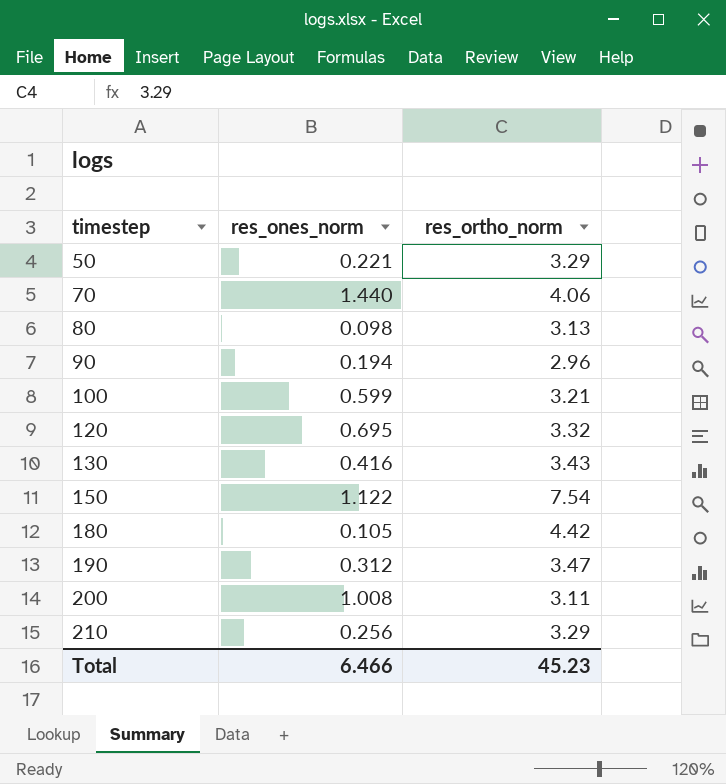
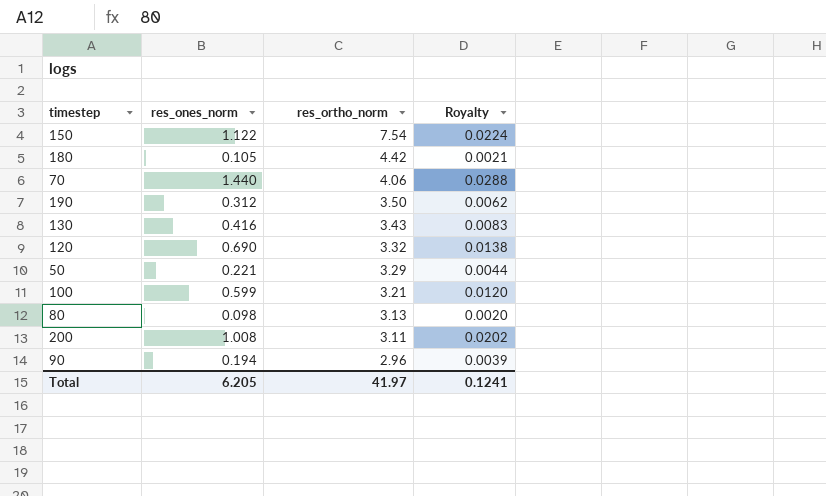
row order: timestep ascending -> res_ortho_norm descending
column Royalty | formula: none -> [res_ones_norm] * 0.02
row 210: 0.256 | 3.29 -> none
190 | res_ortho_norm: 3.47 -> 3.50
120 | res_ones_norm: 0.695 -> 0.690
Total | res_ones_norm: 6.466 -> 6.205
Total | res_ortho_norm: 45.23 -> 41.97

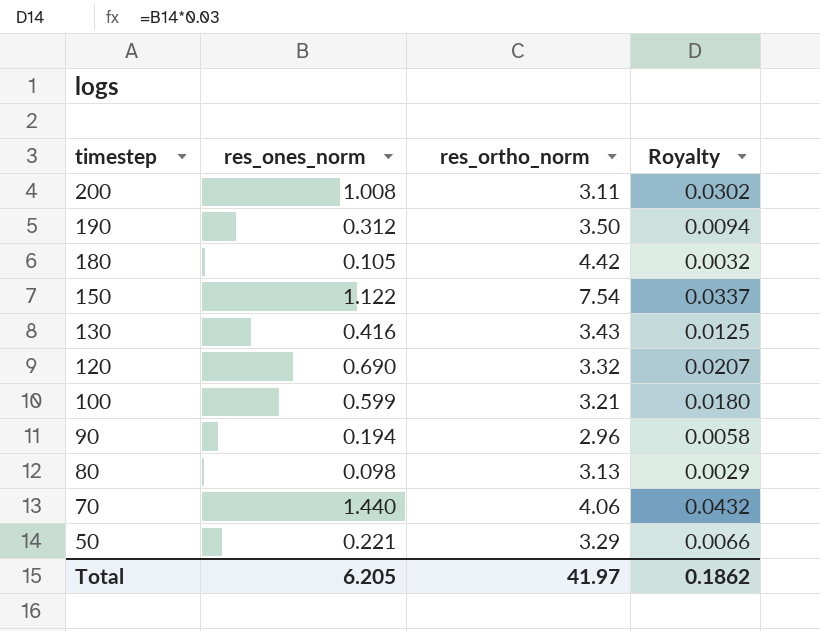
row order: res_ortho_norm descending -> timestep descending
column Royalty | formula: [res_ones_norm] * 0.02 -> [res_ones_norm] * 0.03
Total | Royalty: 0.1241 -> 0.1862

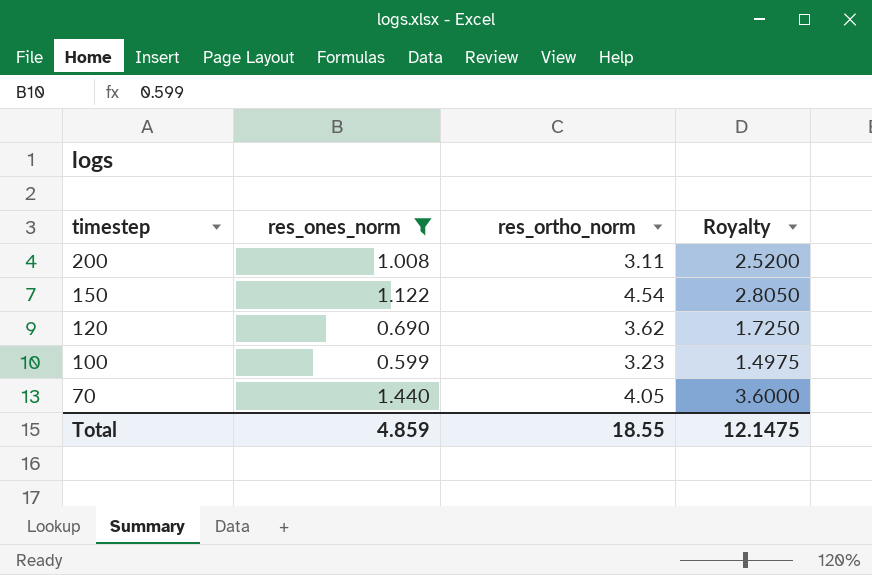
filter: none -> res_ones_norm >= 0.599
column Royalty | formula: [res_ones_norm] * 0.03 -> [res_ones_norm] * 2.5
150 | res_ortho_norm: 7.54 -> 4.54
120 | res_ortho_norm: 3.32 -> 3.62
100 | res_ortho_norm: 3.21 -> 3.23
70 | res_ortho_norm: 4.06 -> 4.05
Total | res_ones_norm: 6.205 -> 4.859
Total | res_ortho_norm: 41.97 -> 18.55
Total | Royalty: 0.1862 -> 12.1475

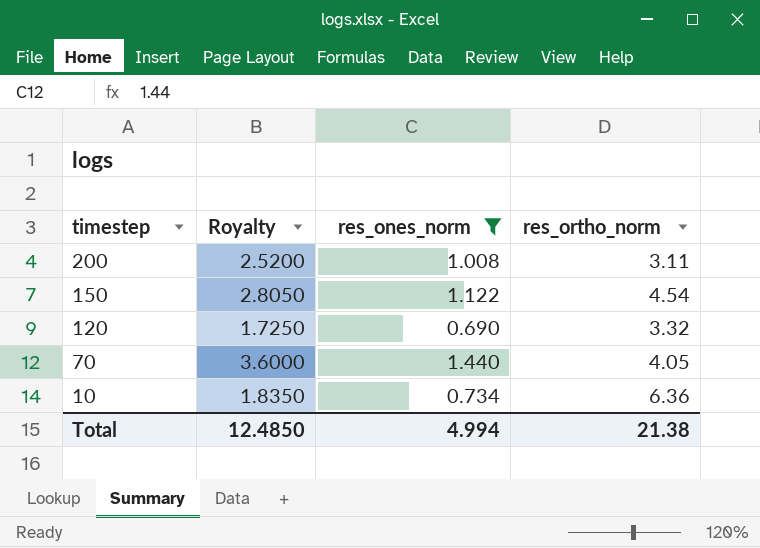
column Royalty | position: 4 -> 2
row 100: 0.599 | 3.23 | 1.4975 -> none
120 | res_ortho_norm: 3.62 -> 3.32
row 10: none -> 1.8350 | 0.734 | 6.36
Total | Royalty: 12.1475 -> 12.4850
Total | res_ones_norm: 4.859 -> 4.994
Total | res_ortho_norm: 18.55 -> 21.38

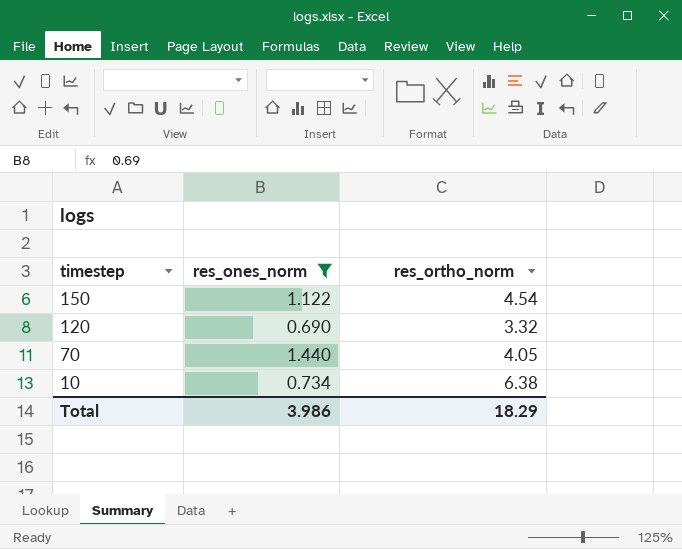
column Royalty | formula: [res_ones_norm] * 2.5 -> none
row 200: 2.5200 | 1.008 | 3.11 -> none
10 | res_ortho_norm: 6.36 -> 6.38
Total | res_ones_norm: 4.994 -> 3.986
Total | res_ortho_norm: 21.38 -> 18.29

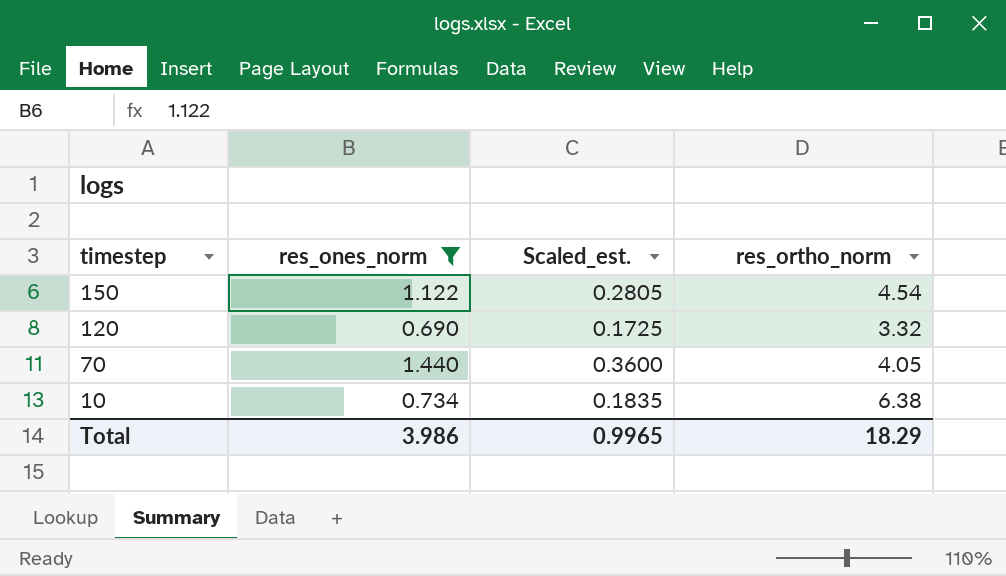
column Scaled_est. | formula: none -> [res_ones_norm] * 0.25

